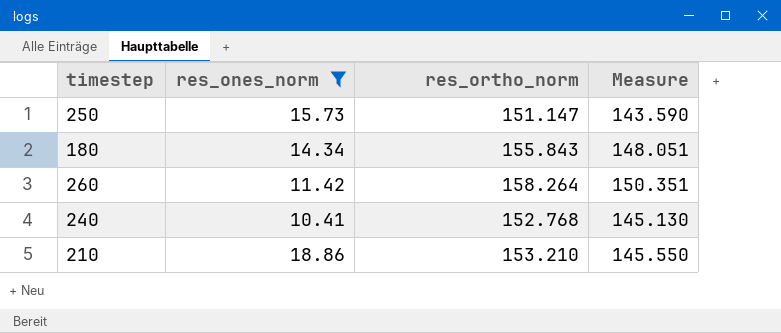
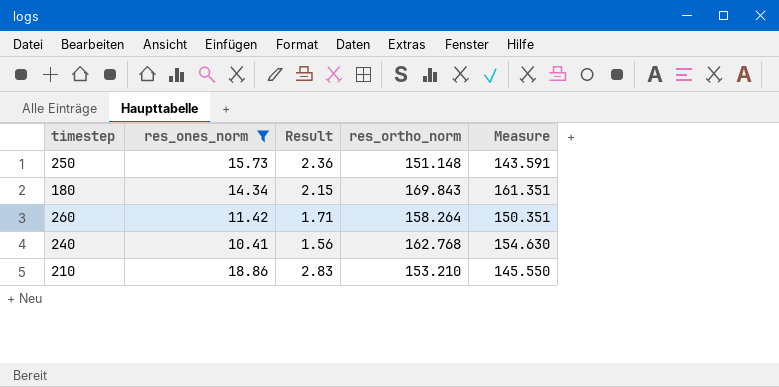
column Result | formula: none -> [res_ones_norm] * 0.15
250 | res_ortho_norm: 151.147 -> 151.148
250 | Measure: 143.590 -> 143.591
180 | res_ortho_norm: 155.843 -> 169.843
180 | Measure: 148.051 -> 161.351
240 | res_ortho_norm: 152.768 -> 162.768
240 | Measure: 145.130 -> 154.630

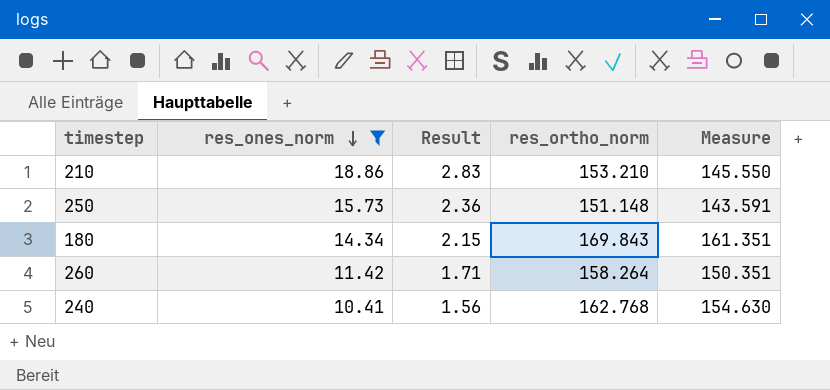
row order: none -> res_ones_norm descending

